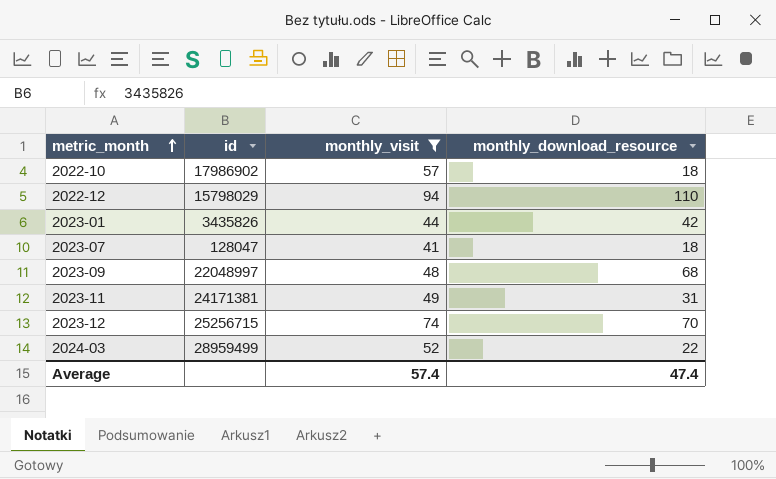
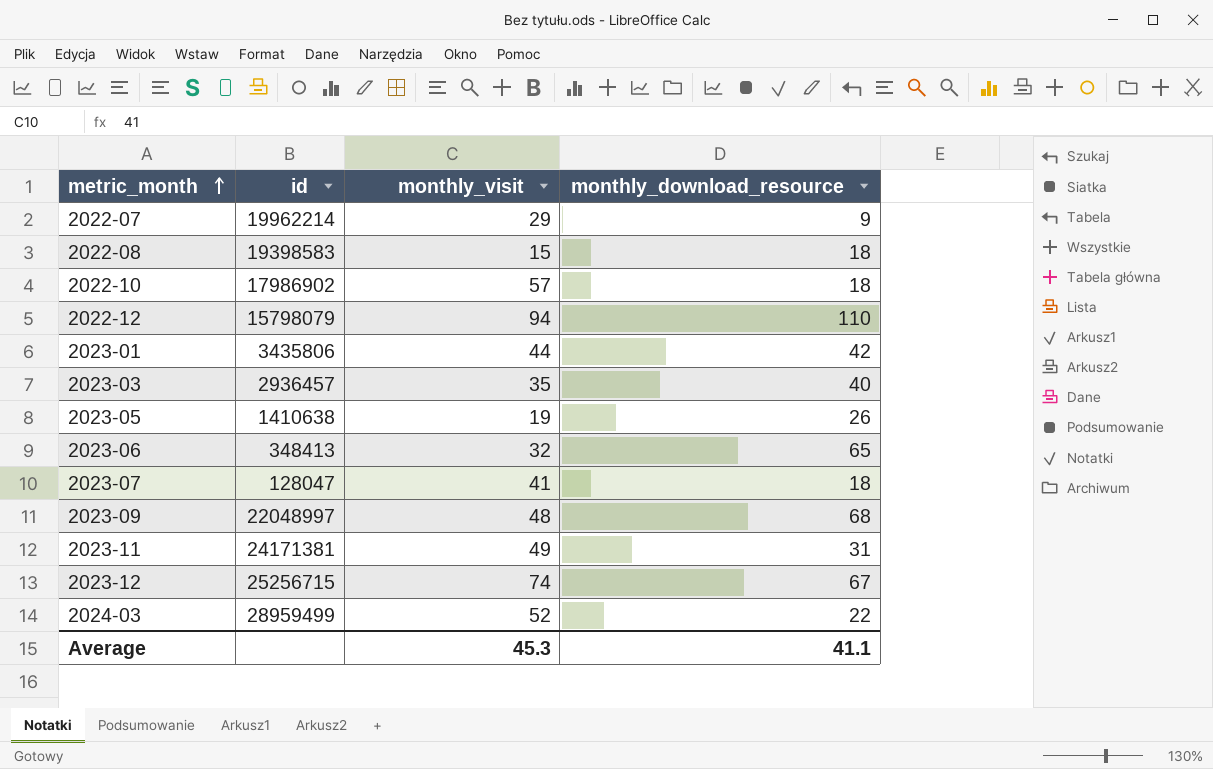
filter: monthly_visit >= 41 -> none
2022-12 | id: 15798029 -> 15798079
2023-01 | id: 3435826 -> 3435806
2023-12 | monthly_download_resource: 70 -> 67
Average | monthly_visit: 57.4 -> 45.3
Average | monthly_download_resource: 47.4 -> 41.1

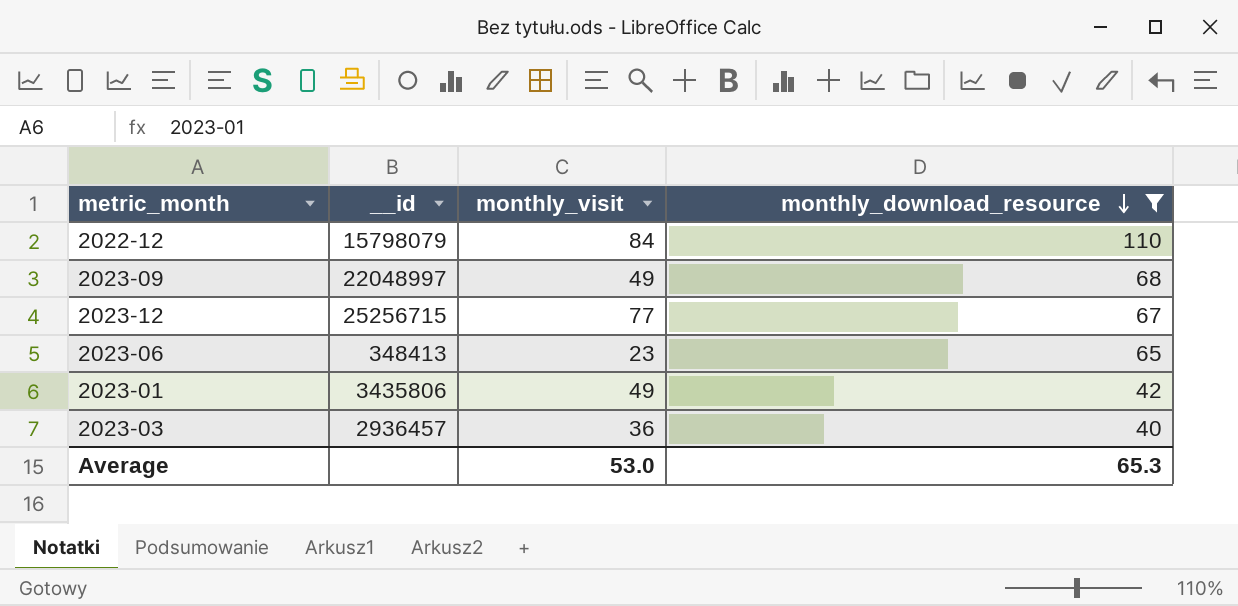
filter: none -> monthly_download_resource >= 40
row order: metric_month ascending -> monthly_download_resource descending
column name: id -> __id
2022-12 | monthly_visit: 94 -> 84
2023-09 | monthly_visit: 48 -> 49
2023-12 | monthly_visit: 74 -> 77
2023-06 | monthly_visit: 32 -> 23
2023-01 | monthly_visit: 44 -> 49
2023-03 | monthly_visit: 35 -> 36
Average | monthly_visit: 45.3 -> 53.0
Average | monthly_download_resource: 41.1 -> 65.3

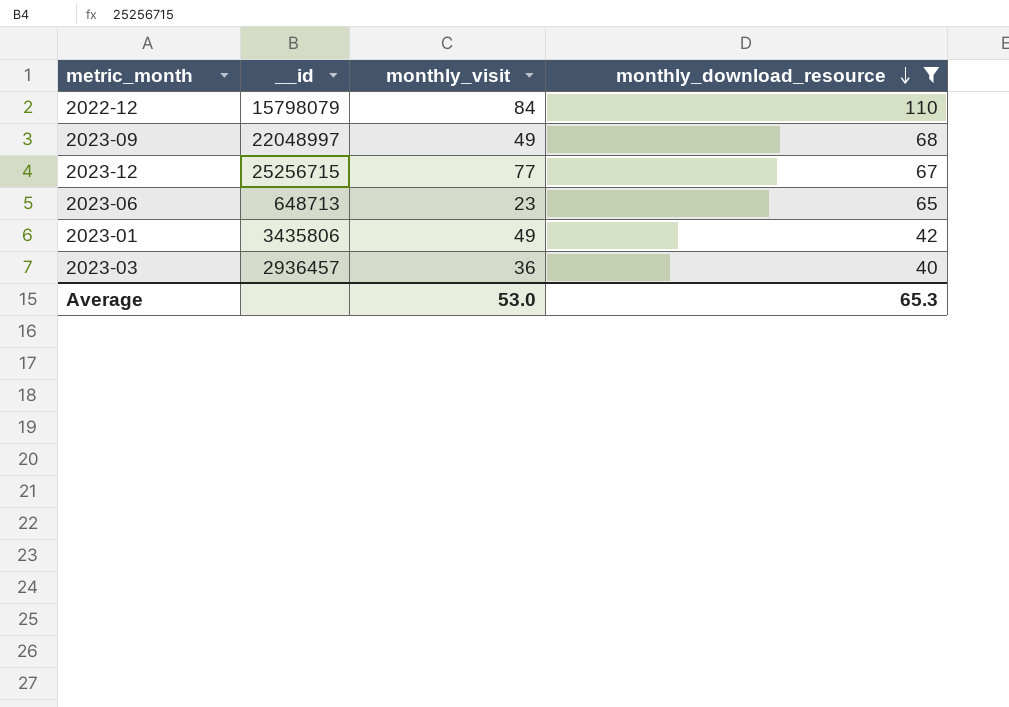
2023-06 | __id: 348413 -> 648713

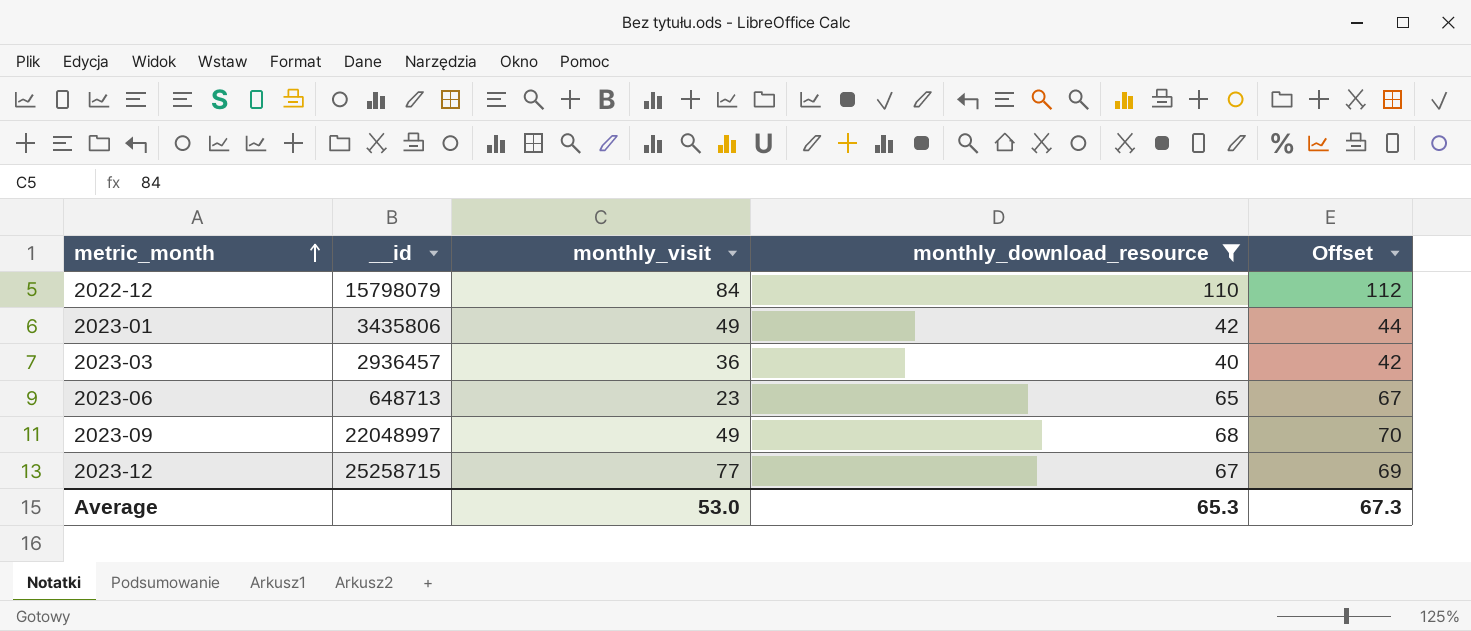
row order: monthly_download_resource descending -> metric_month ascending
column Offset | formula: none -> [monthly_download_resource] + 2
2023-12 | __id: 25256715 -> 25258715

